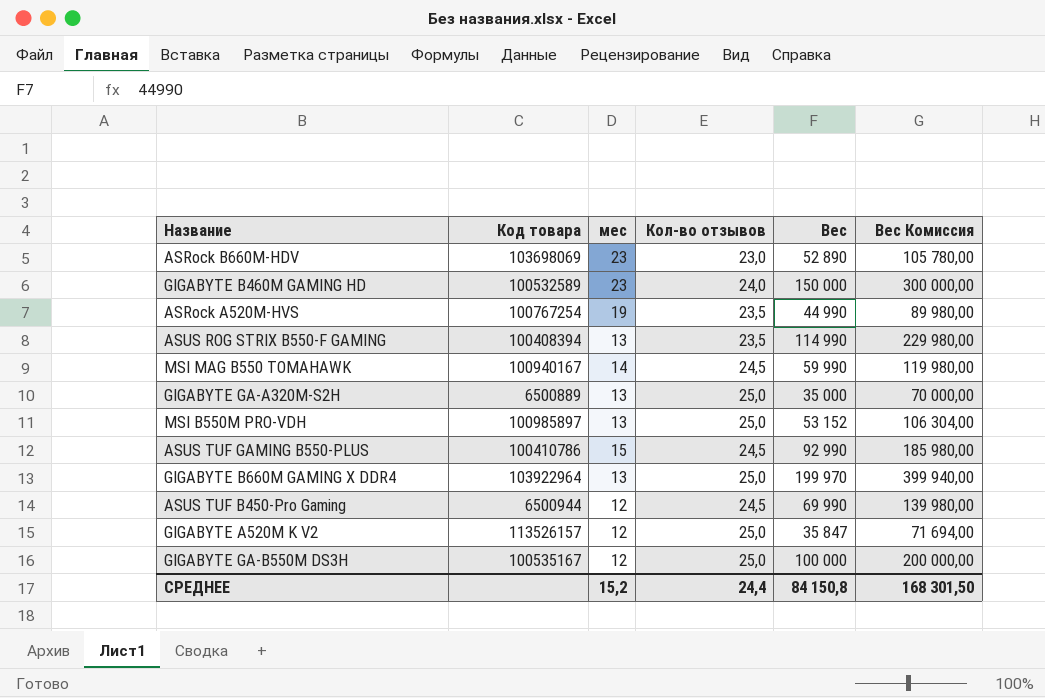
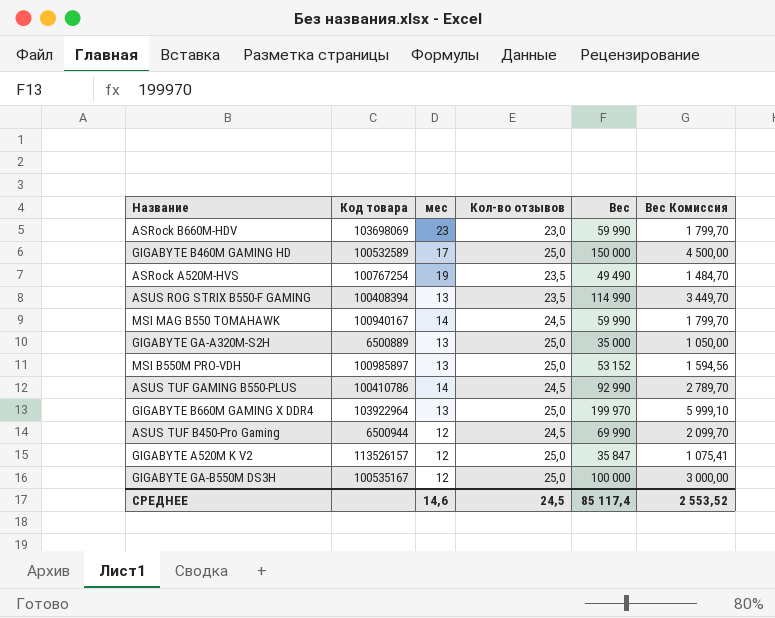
column Вес Комиссия | formula: [Вес] * 2 -> [Вес] * 0,03
ASRock B660M-HDV | Вес: 52 890 -> 59 990
GIGABYTE B460M GAMING HD | мес: 23 -> 17
GIGABYTE B460M GAMING HD | Кол-во отзывов: 24,0 -> 25,0
ASRock A520M-HVS | Вес: 44 990 -> 49 490
ASUS TUF GAMING B550-PLUS | мес: 15 -> 14
СРЕДНЕЕ | мес: 15,2 -> 14,6
СРЕДНЕЕ | Кол-во отзывов: 24,4 -> 24,5
СРЕДНЕЕ | Вес: 84 150,8 -> 85 117,4
СРЕДНЕЕ | Вес Комиссия: 168 301,50 -> 2 553,52

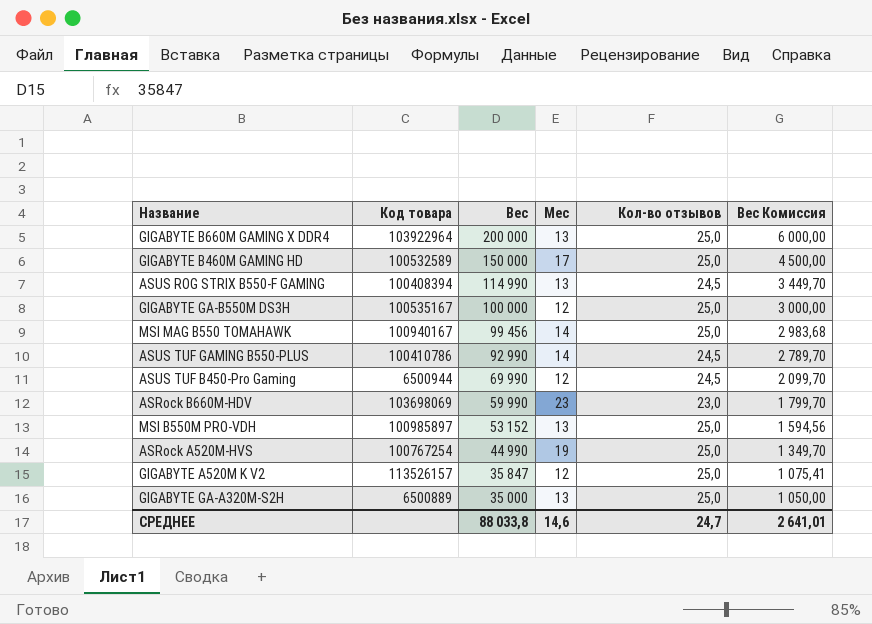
row order: none -> Вес descending
column Вес | position: 5 -> 3
column name: мес -> Мес
GIGABYTE B660M GAMING X DDR4 | Вес: 199 970 -> 200 000
GIGABYTE B660M GAMING X DDR4 | Вес Комиссия: 5 999,10 -> 6 000,00
ASUS ROG STRIX B550-F GAMING | Кол-во отзывов: 23,5 -> 24,5
MSI MAG B550 TOMAHAWK | Вес: 59 990 -> 99 456
MSI MAG B550 TOMAHAWK | Кол-во отзывов: 24,5 -> 25,0
MSI MAG B550 TOMAHAWK | Вес Комиссия: 1 799,70 -> 2 983,68
ASRock A520M-HVS | Вес: 49 490 -> 44 990
ASRock A520M-HVS | Кол-во отзывов: 23,5 -> 25,0
ASRock A520M-HVS | Вес Комиссия: 1 484,70 -> 1 349,70
СРЕДНЕЕ | Вес: 85 117,4 -> 88 033,8
СРЕДНЕЕ | Кол-во отзывов: 24,5 -> 24,7
СРЕДНЕЕ | Вес Комиссия: 2 553,52 -> 2 641,01

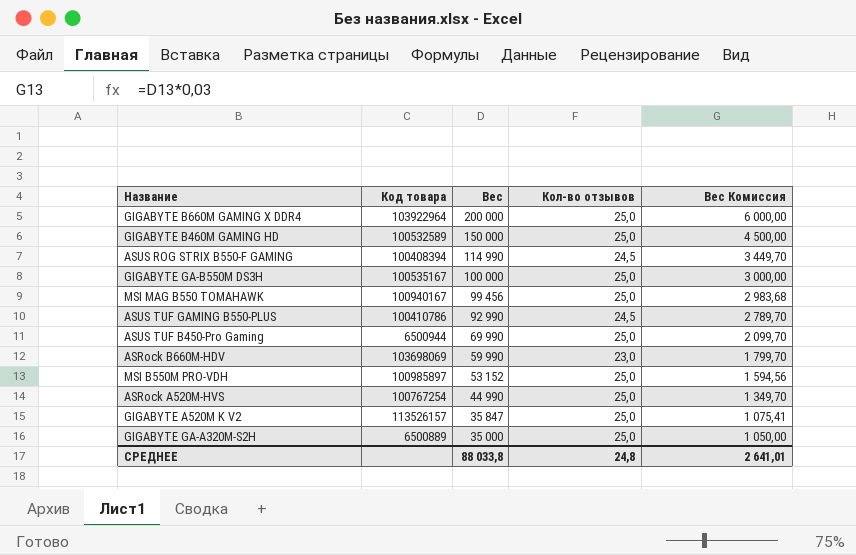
column Мес | position: 4 -> none
ASUS TUF B450-Pro Gaming | Кол-во отзывов: 24,5 -> 25,0
СРЕДНЕЕ | Кол-во отзывов: 24,7 -> 24,8

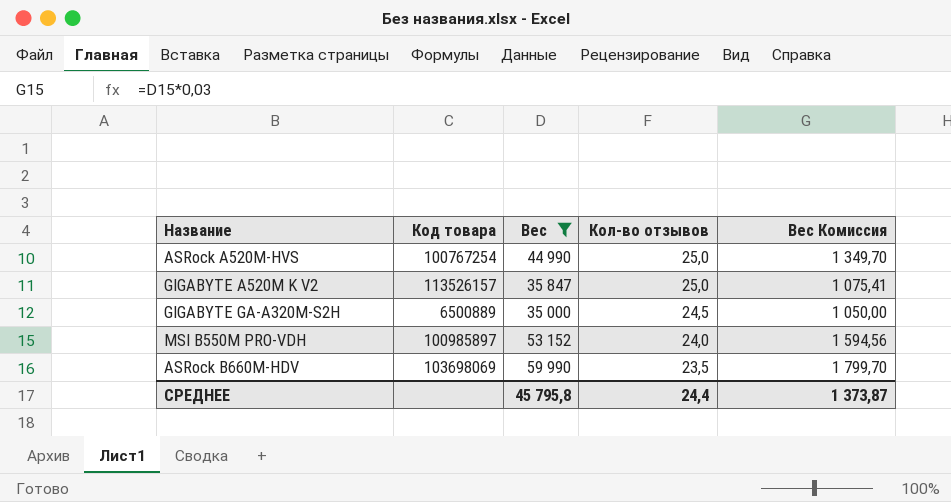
filter: none -> Вес <= 59 990
row order: Вес descending -> Кол-во отзывов descending
GIGABYTE GA-A320M-S2H | Кол-во отзывов: 25,0 -> 24,5
MSI B550M PRO-VDH | Кол-во отзывов: 25,0 -> 24,0
ASRock B660M-HDV | Кол-во отзывов: 23,0 -> 23,5
СРЕДНЕЕ | Вес: 88 033,8 -> 45 795,8
СРЕДНЕЕ | Кол-во отзывов: 24,8 -> 24,4
СРЕДНЕЕ | Вес Комиссия: 2 641,01 -> 1 373,87

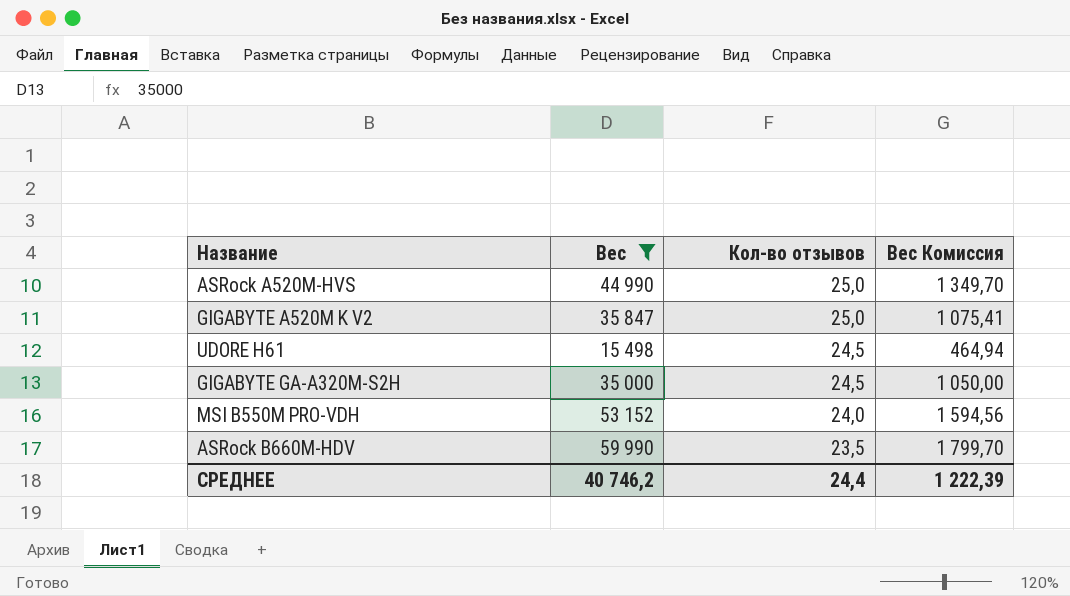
column Код товара | position: 2 -> none
row UDORE H61: none -> 15 498 | 24,5 | 464,94
СРЕДНЕЕ | Вес: 45 795,8 -> 40 746,2
СРЕДНЕЕ | Вес Комиссия: 1 373,87 -> 1 222,39

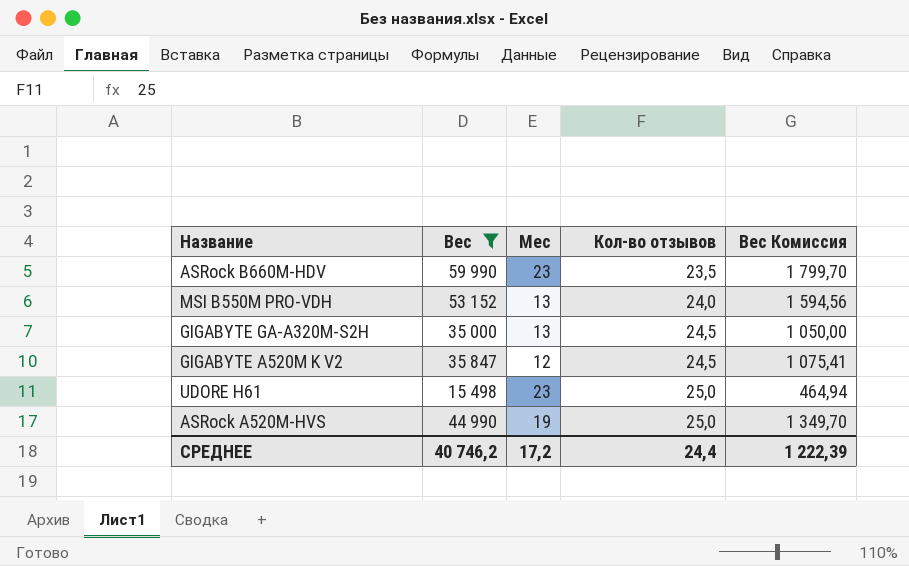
row order: Кол-во отзывов descending -> Кол-во отзывов ascending
column Мес | position: none -> 3
GIGABYTE A520M K V2 | Кол-во отзывов: 25,0 -> 24,5
UDORE H61 | Кол-во отзывов: 24,5 -> 25,0

